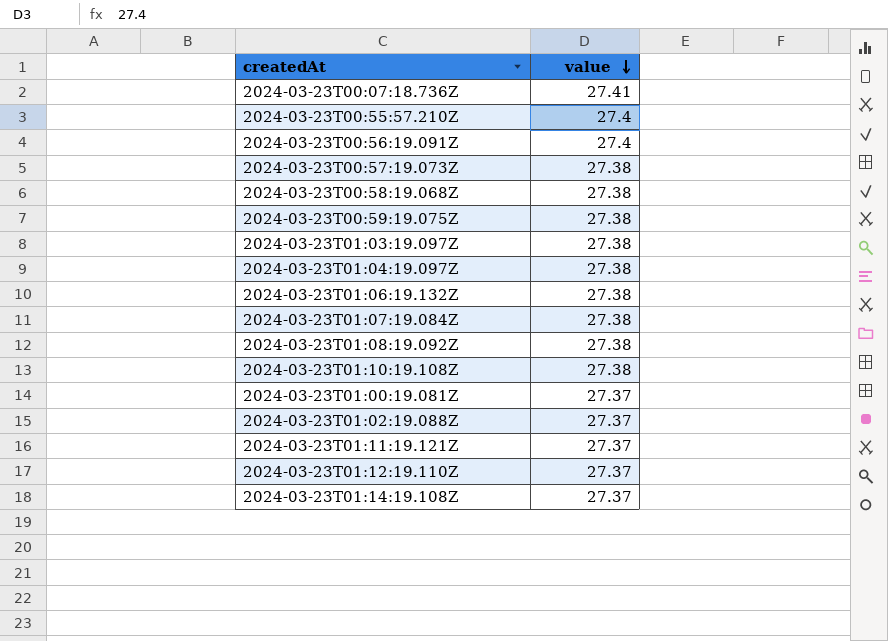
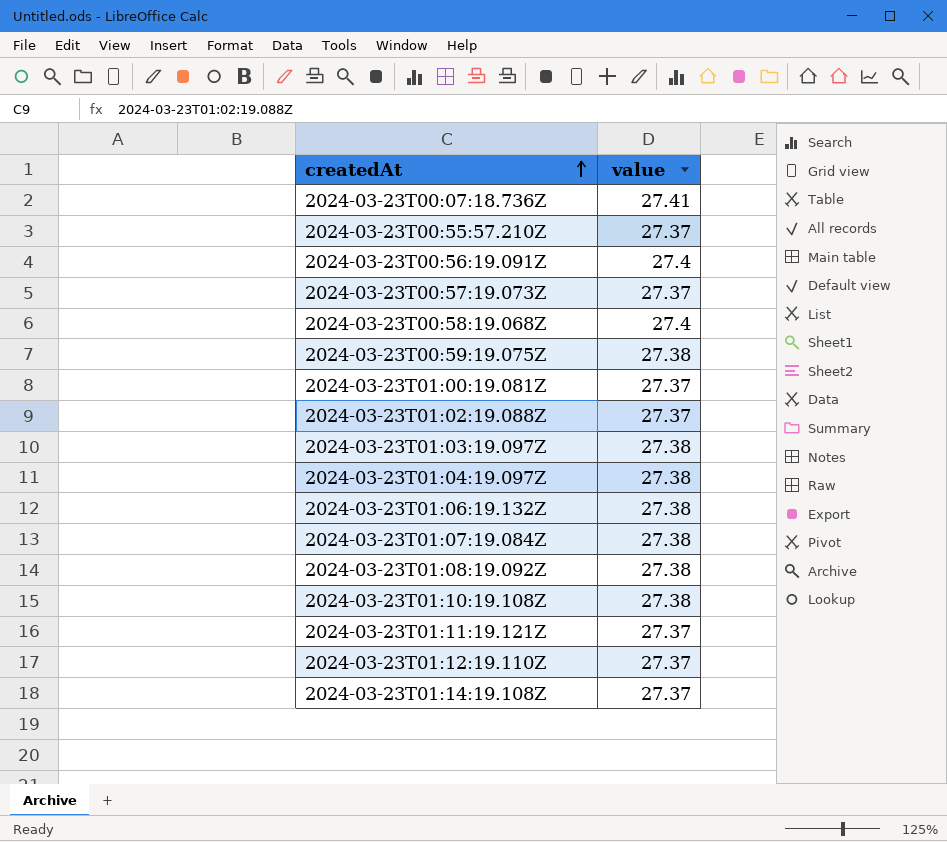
row order: value descending -> createdAt ascending
2024-03-23T00:55:57.210Z | value: 27.4 -> 27.37
2024-03-23T00:57:19.073Z | value: 27.38 -> 27.37
2024-03-23T00:58:19.068Z | value: 27.38 -> 27.4

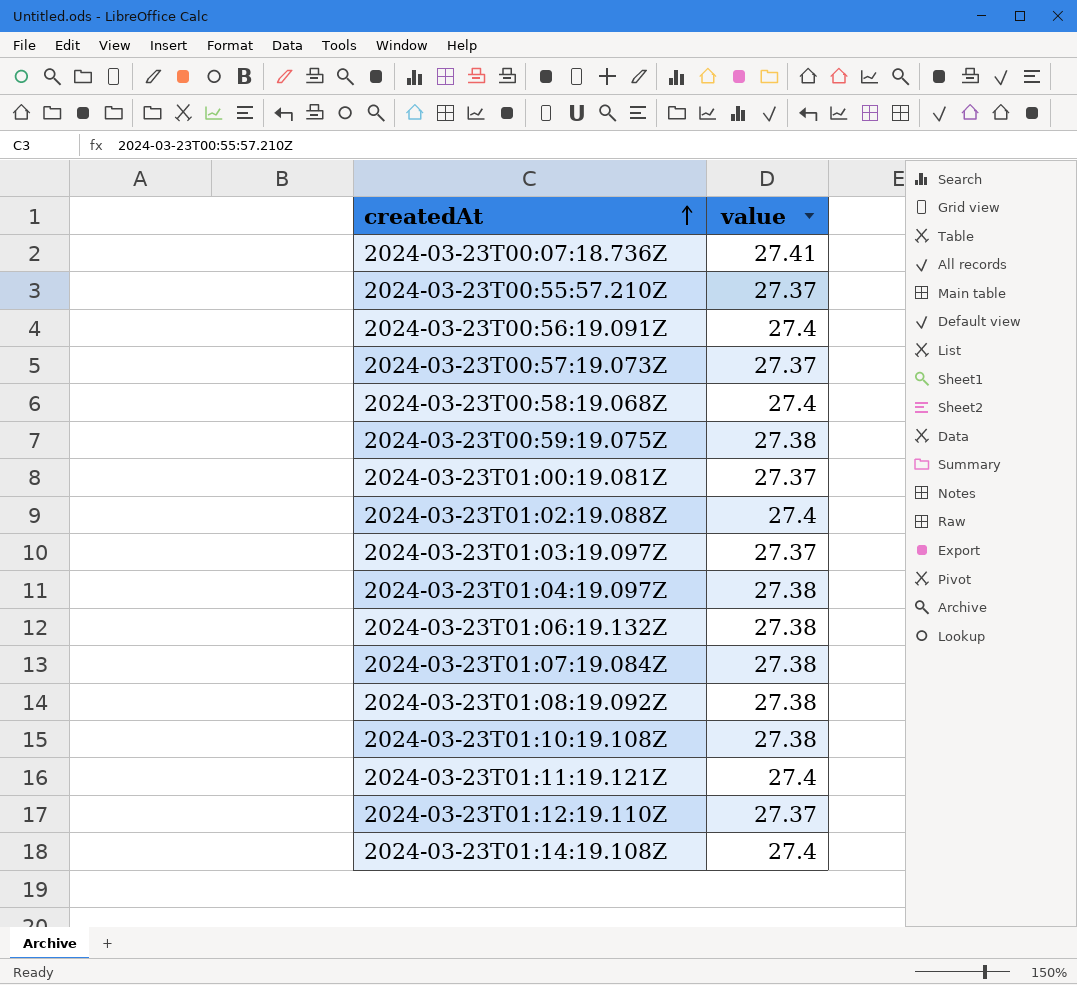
2024-03-23T01:02:19.088Z | value: 27.37 -> 27.4
2024-03-23T01:03:19.097Z | value: 27.38 -> 27.37
2024-03-23T01:11:19.121Z | value: 27.37 -> 27.4
2024-03-23T01:14:19.108Z | value: 27.37 -> 27.4

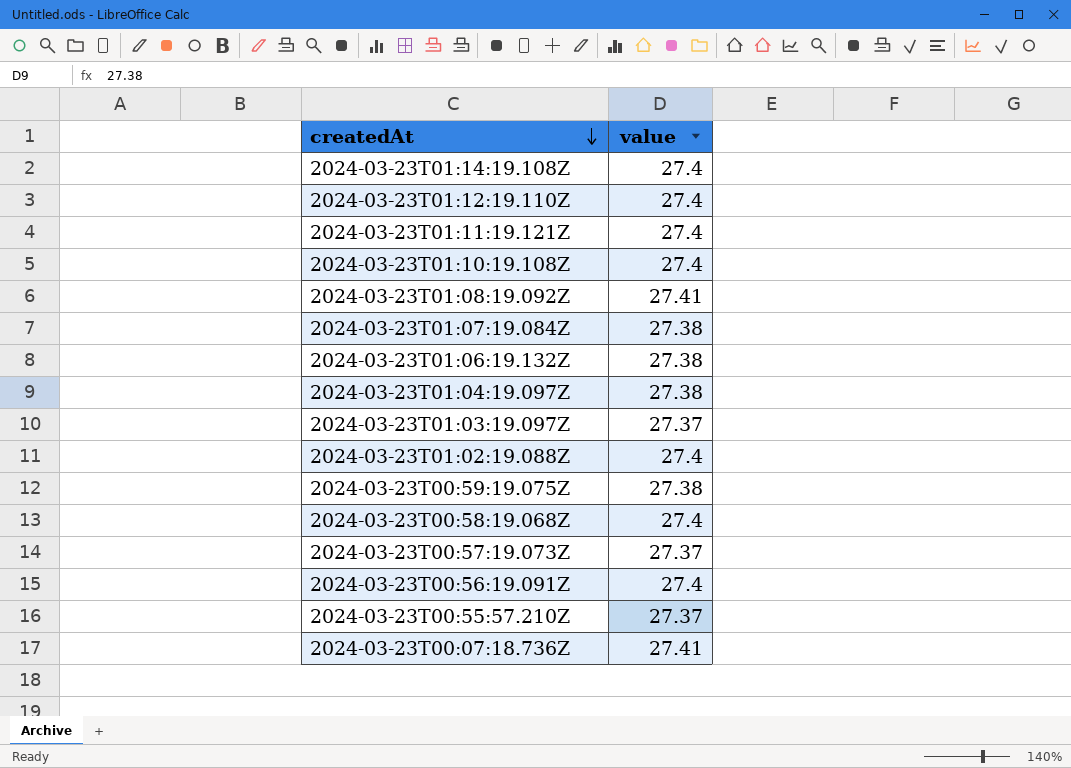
row order: createdAt ascending -> createdAt descending
row 2024-03-23T01:00:19.081Z: 27.37 -> none
2024-03-23T01:12:19.110Z | value: 27.37 -> 27.4
2024-03-23T01:10:19.108Z | value: 27.38 -> 27.4
2024-03-23T01:08:19.092Z | value: 27.38 -> 27.41

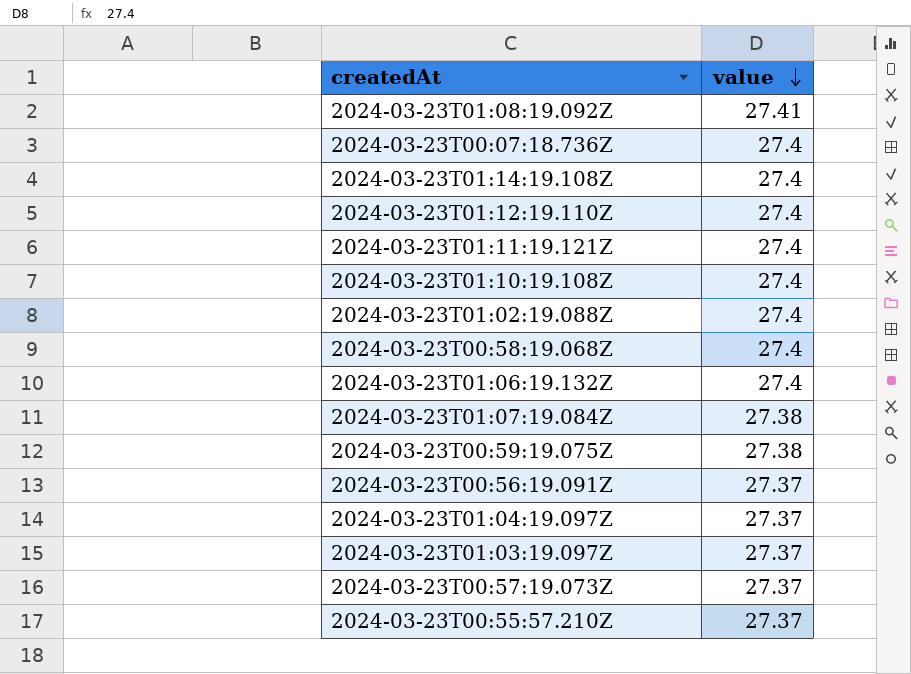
row order: createdAt descending -> value descending
2024-03-23T00:07:18.736Z | value: 27.41 -> 27.4
2024-03-23T01:06:19.132Z | value: 27.38 -> 27.4
2024-03-23T00:56:19.091Z | value: 27.4 -> 27.37
2024-03-23T01:04:19.097Z | value: 27.38 -> 27.37

